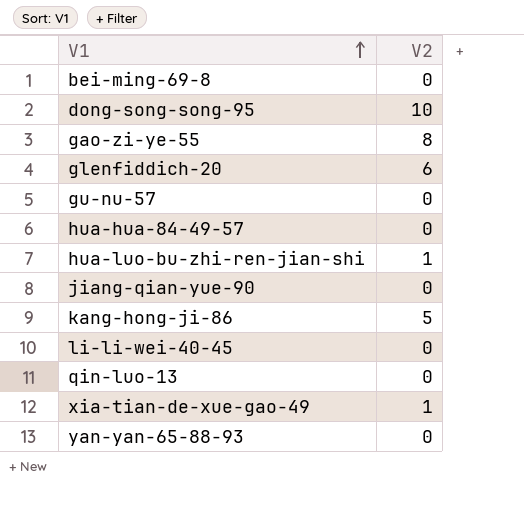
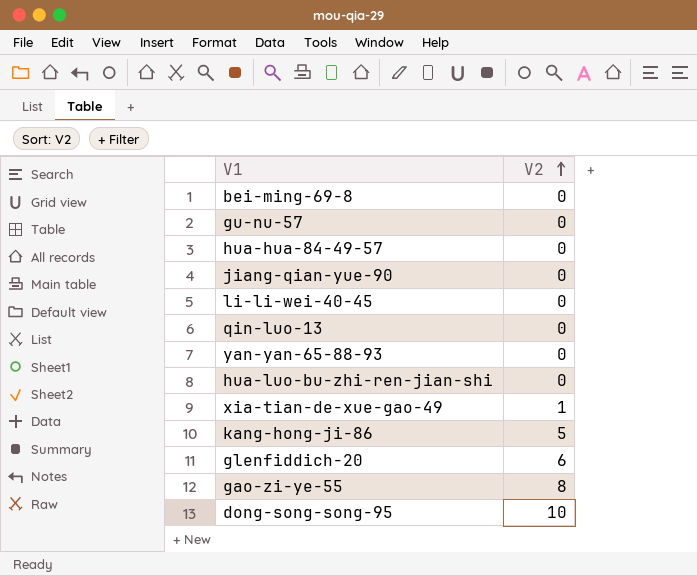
row order: V1 ascending -> V2 ascending
hua-luo-bu-zhi-ren-jian-shi | V2: 1 -> 0

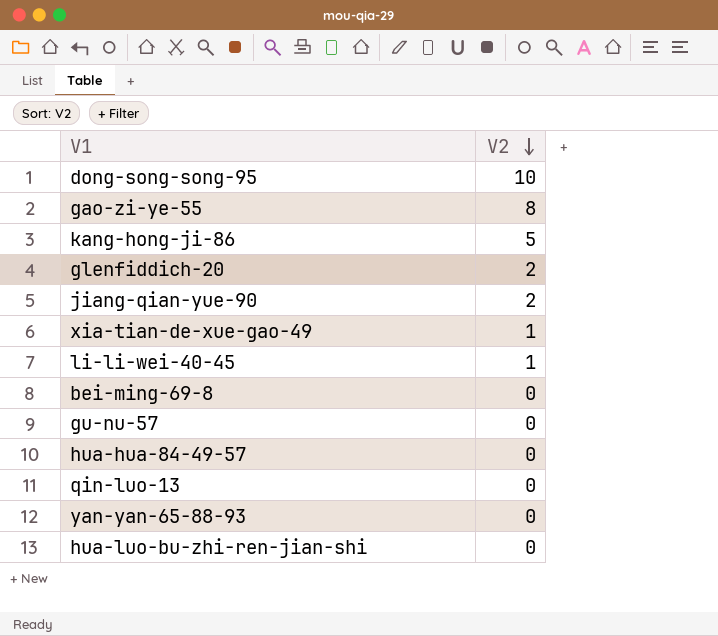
row order: V2 ascending -> V2 descending
glenfiddich-20 | V2: 6 -> 2
jiang-qian-yue-90 | V2: 0 -> 2
li-li-wei-40-45 | V2: 0 -> 1

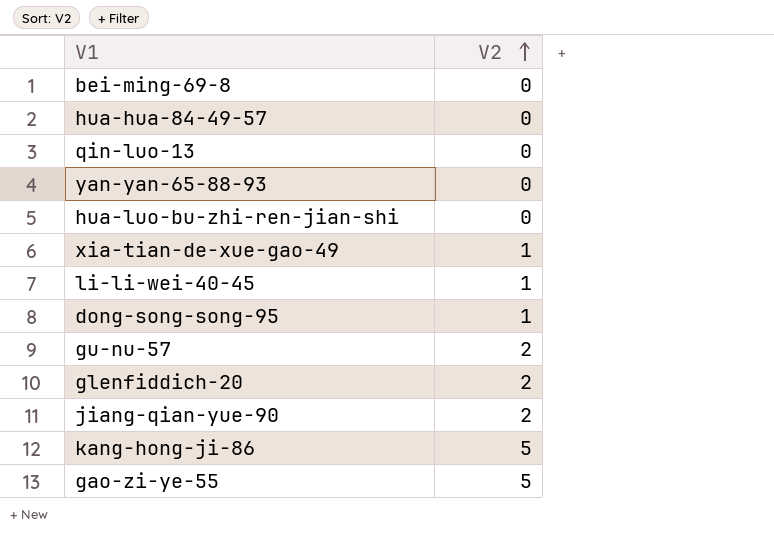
row order: V2 descending -> V2 ascending
dong-song-song-95 | V2: 10 -> 1
gu-nu-57 | V2: 0 -> 2
gao-zi-ye-55 | V2: 8 -> 5

